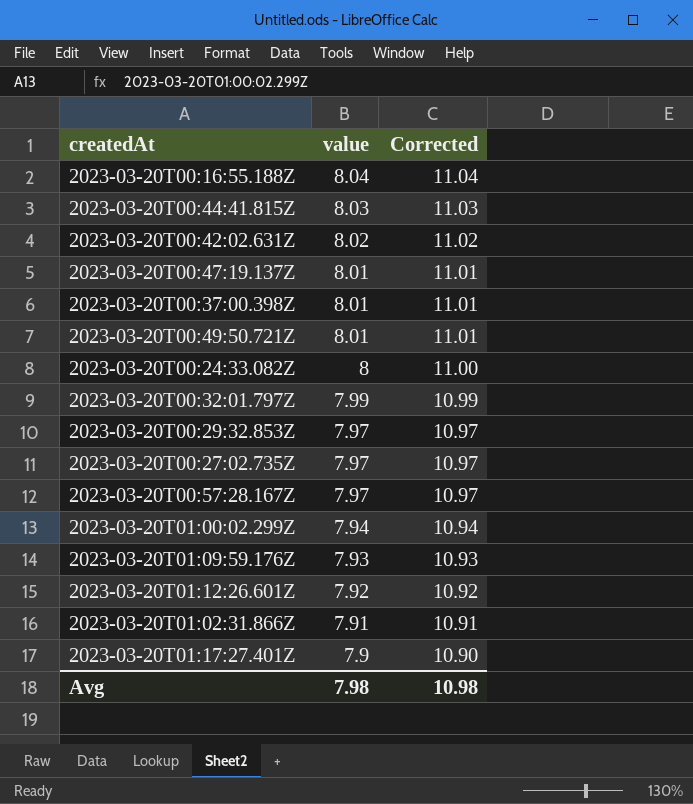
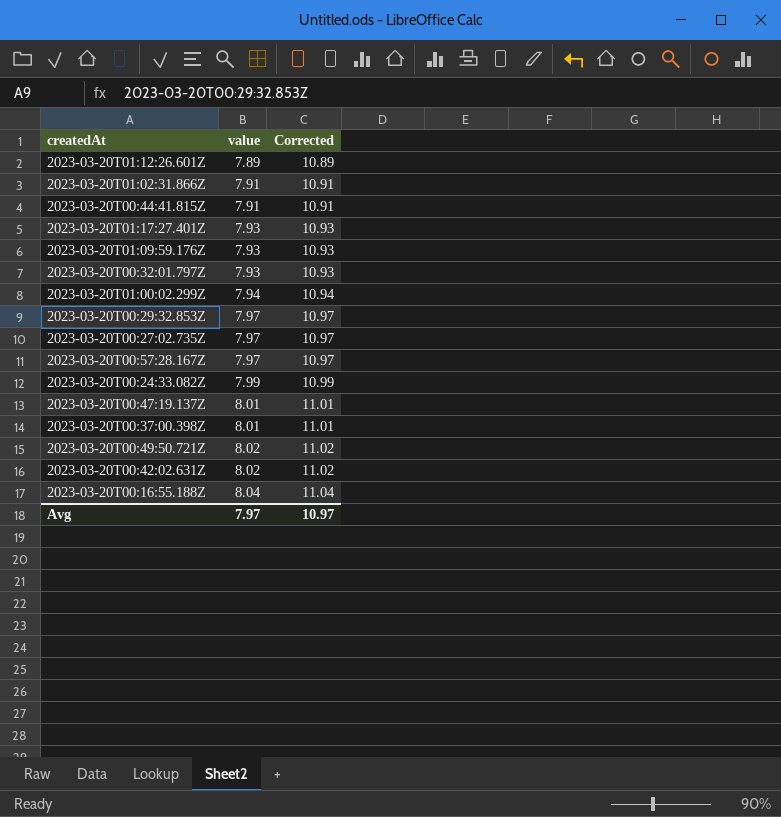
row order: value descending -> value ascending
2023-03-20T01:12:26.601Z | value: 7.92 -> 7.89
2023-03-20T01:12:26.601Z | Corrected: 10.92 -> 10.89
2023-03-20T00:44:41.815Z | value: 8.03 -> 7.91
2023-03-20T00:44:41.815Z | Corrected: 11.03 -> 10.91
2023-03-20T01:17:27.401Z | value: 7.9 -> 7.93
2023-03-20T01:17:27.401Z | Corrected: 10.90 -> 10.93
2023-03-20T00:32:01.797Z | value: 7.99 -> 7.93
2023-03-20T00:32:01.797Z | Corrected: 10.99 -> 10.93
2023-03-20T00:24:33.082Z | value: 8 -> 7.99
2023-03-20T00:24:33.082Z | Corrected: 11.00 -> 10.99
2023-03-20T00:49:50.721Z | value: 8.01 -> 8.02
2023-03-20T00:49:50.721Z | Corrected: 11.01 -> 11.02
Avg | value: 7.98 -> 7.97
Avg | Corrected: 10.98 -> 10.97

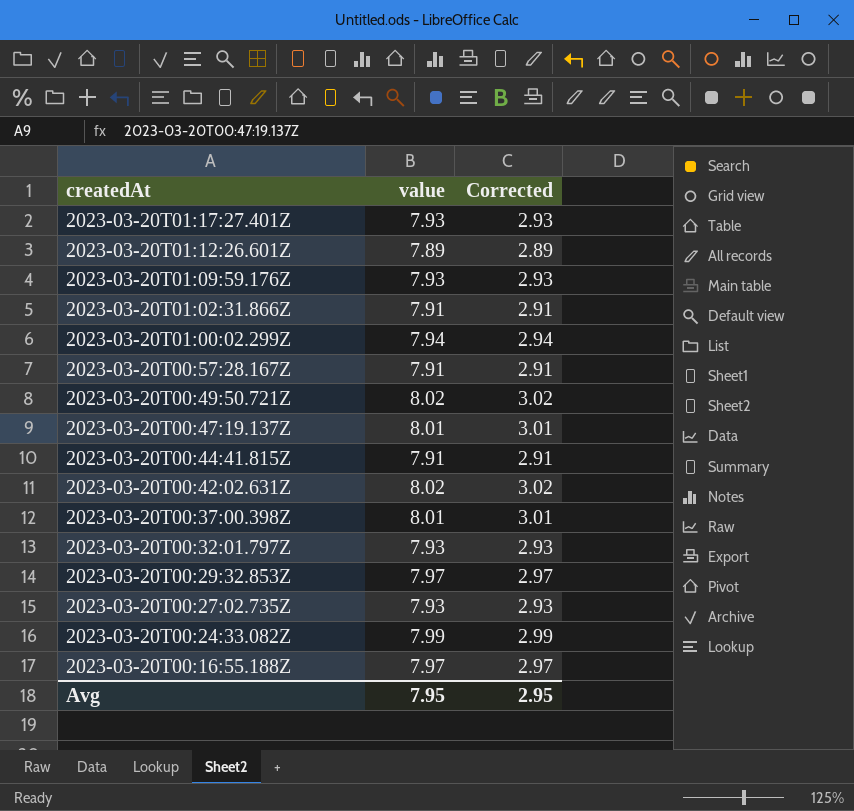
row order: value ascending -> createdAt descending
column Corrected | formula: [value] + 3 -> [value] - 5
2023-03-20T00:57:28.167Z | value: 7.97 -> 7.91
2023-03-20T00:27:02.735Z | value: 7.97 -> 7.93
2023-03-20T00:16:55.188Z | value: 8.04 -> 7.97
Avg | value: 7.97 -> 7.95
Avg | Corrected: 10.97 -> 2.95

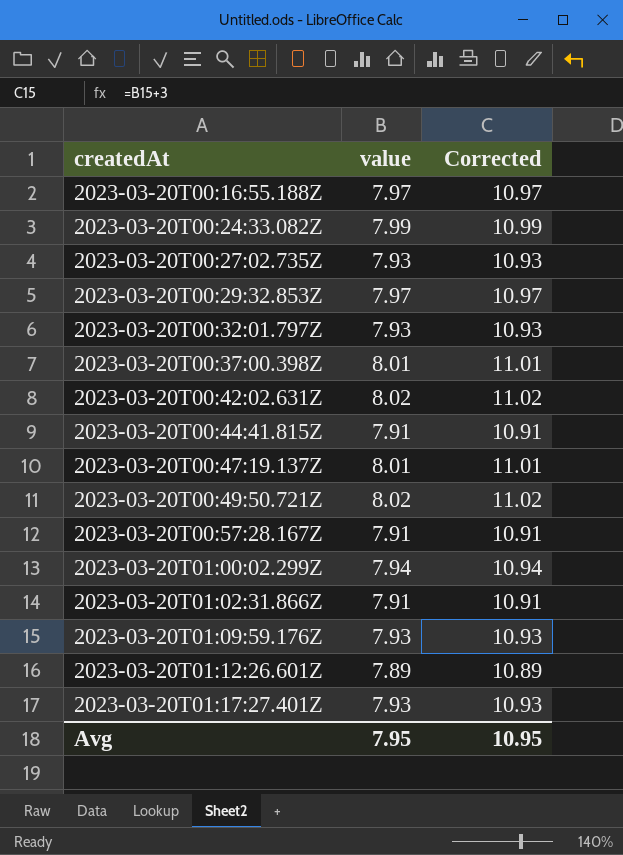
row order: createdAt descending -> createdAt ascending
column Corrected | formula: [value] - 5 -> [value] + 3
Avg | Corrected: 2.95 -> 10.95

